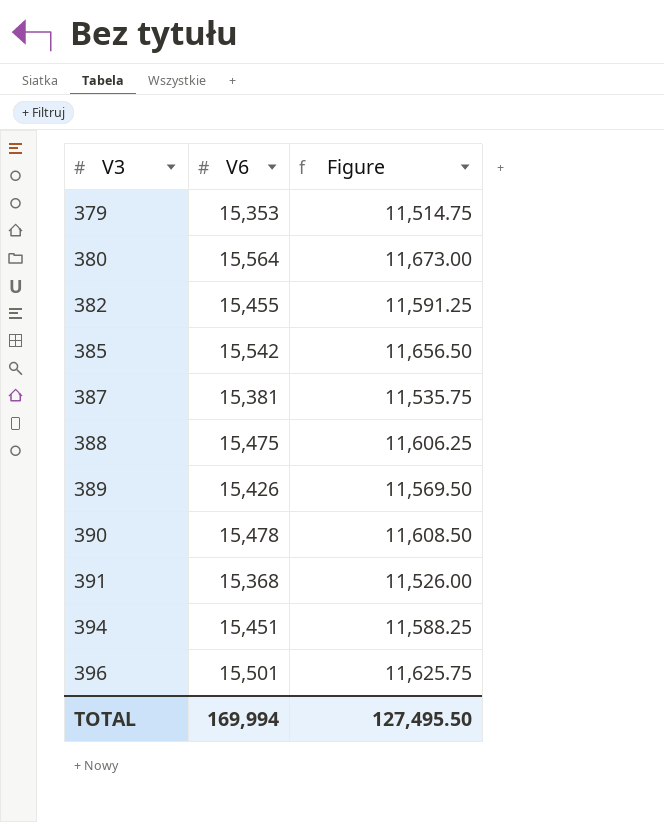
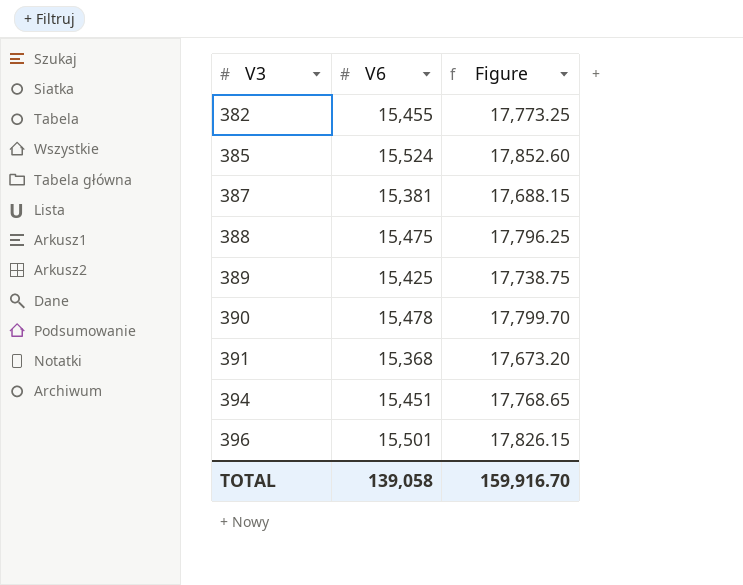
column Figure | formula: [V6] * 0.75 -> [V6] * 1.15
row 379: 15,353 | 11,514.75 -> none
row 380: 15,564 | 11,673.00 -> none
385 | V6: 15,542 -> 15,524
389 | V6: 15,426 -> 15,425
TOTAL | V6: 169,994 -> 139,058
TOTAL | Figure: 127,495.50 -> 159,916.70

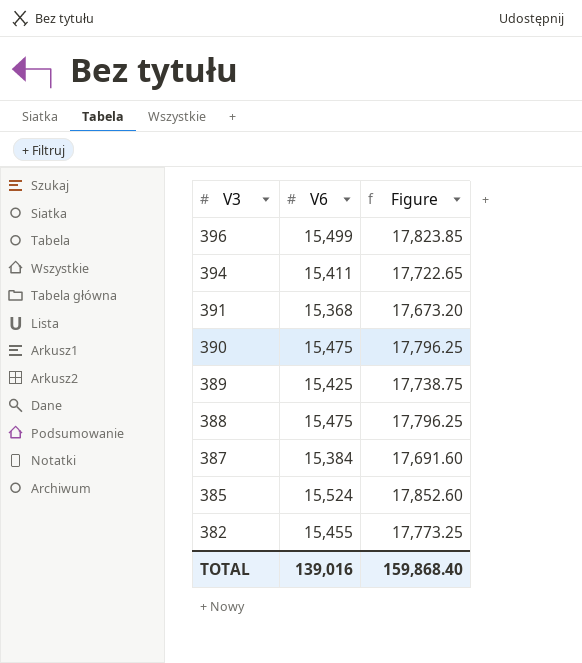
row order: V3 ascending -> V3 descending
396 | V6: 15,501 -> 15,499
396 | Figure: 17,826.15 -> 17,823.85
394 | V6: 15,451 -> 15,411
394 | Figure: 17,768.65 -> 17,722.65
390 | V6: 15,478 -> 15,475
390 | Figure: 17,799.70 -> 17,796.25
387 | V6: 15,381 -> 15,384
387 | Figure: 17,688.15 -> 17,691.60
TOTAL | V6: 139,058 -> 139,016
TOTAL | Figure: 159,916.70 -> 159,868.40

